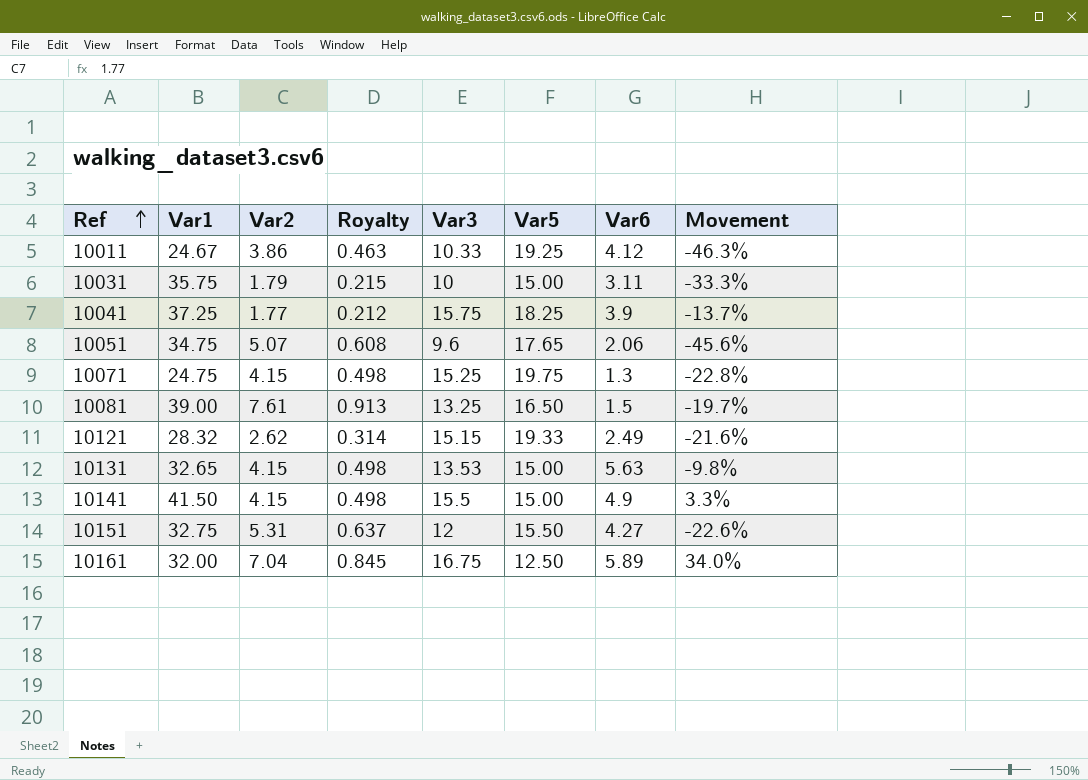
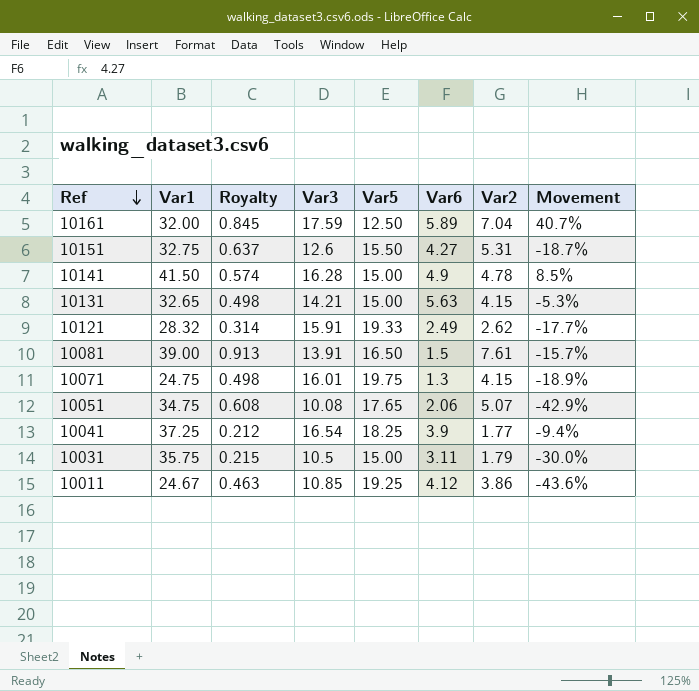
row order: Ref ascending -> Ref descending
column Var2 | position: 3 -> 7
10161 | Var3: 16.75 -> 17.59
10161 | Movement: 34.0% -> 40.7%
10151 | Var3: 12 -> 12.6
10151 | Movement: -22.6% -> -18.7%
10141 | Royalty: 0.498 -> 0.574
10141 | Var3: 15.5 -> 16.28
10141 | Var2: 4.15 -> 4.78
10141 | Movement: 3.3% -> 8.5%
10131 | Var3: 13.53 -> 14.21
10131 | Movement: -9.8% -> -5.3%
10121 | Var3: 15.15 -> 15.91
10121 | Movement: -21.6% -> -17.7%
10081 | Var3: 13.25 -> 13.91
10081 | Movement: -19.7% -> -15.7%
10071 | Var3: 15.25 -> 16.01
10071 | Movement: -22.8% -> -18.9%
10051 | Var3: 9.6 -> 10.08
10051 | Movement: -45.6% -> -42.9%
10041 | Var3: 15.75 -> 16.54
10041 | Movement: -13.7% -> -9.4%
10031 | Var3: 10 -> 10.5
10031 | Movement: -33.3% -> -30.0%
10011 | Var3: 10.33 -> 10.85
10011 | Movement: -46.3% -> -43.6%

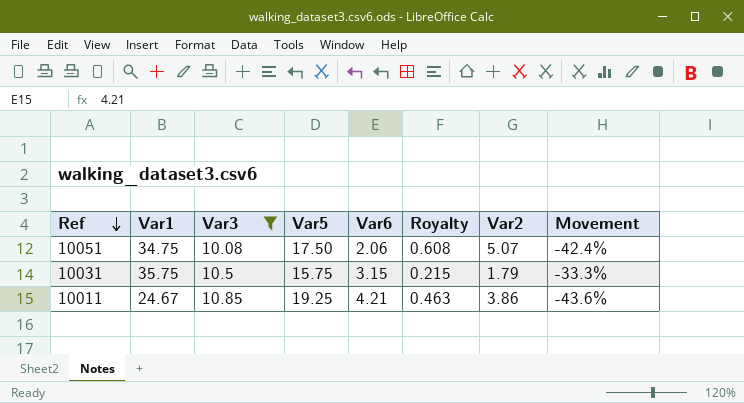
filter: none -> Var3 <= 10.85
column Royalty | position: 3 -> 6
10051 | Var5: 17.65 -> 17.50
10051 | Movement: -42.9% -> -42.4%
10031 | Var5: 15.00 -> 15.75
10031 | Var6: 3.11 -> 3.15
10031 | Movement: -30.0% -> -33.3%
10011 | Var6: 4.12 -> 4.21

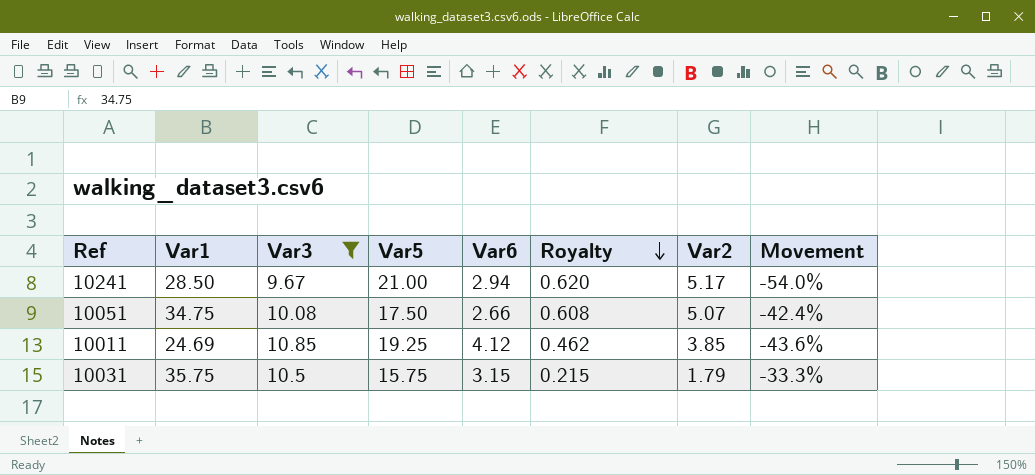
row order: Ref descending -> Royalty descending
row 10241: none -> 28.50 | 9.67 | 21.00 | 2.94 | 0.620 | 5.17 | -54.0%
10051 | Var6: 2.06 -> 2.66
10011 | Var1: 24.67 -> 24.69
10011 | Var6: 4.21 -> 4.12
10011 | Royalty: 0.463 -> 0.462
10011 | Var2: 3.86 -> 3.85

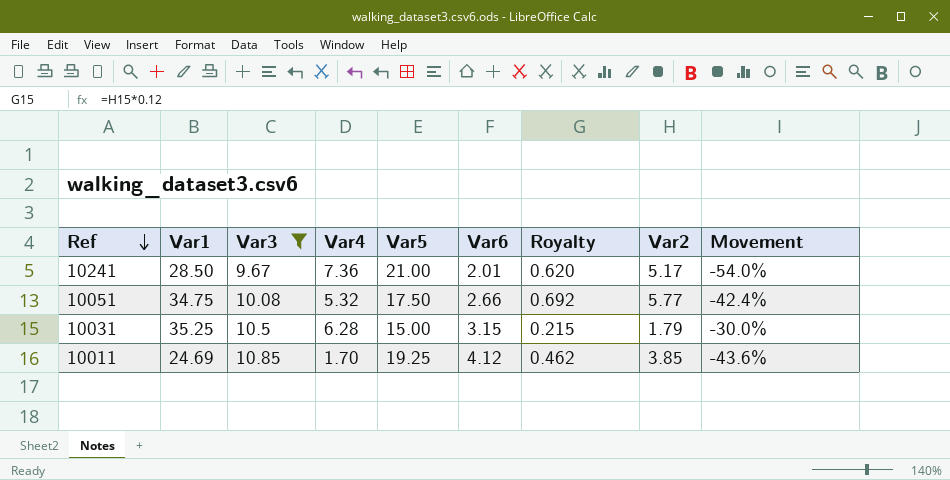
row order: Royalty descending -> Ref descending
column Var4 | position: none -> 4
10241 | Var6: 2.94 -> 2.01
10051 | Royalty: 0.608 -> 0.692
10051 | Var2: 5.07 -> 5.77
10031 | Var1: 35.75 -> 35.25
10031 | Var5: 15.75 -> 15.00
10031 | Movement: -33.3% -> -30.0%

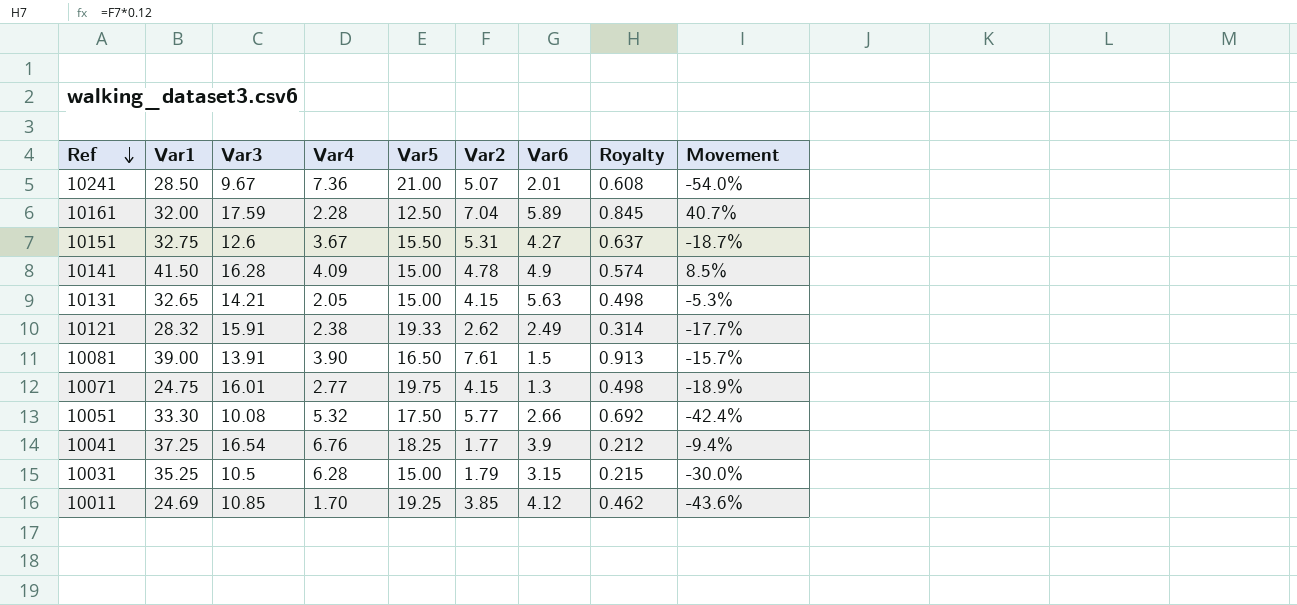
filter: Var3 <= 10.85 -> none
column Var2 | position: 8 -> 6
10241 | Var2: 5.17 -> 5.07
10241 | Royalty: 0.620 -> 0.608
10051 | Var1: 34.75 -> 33.30

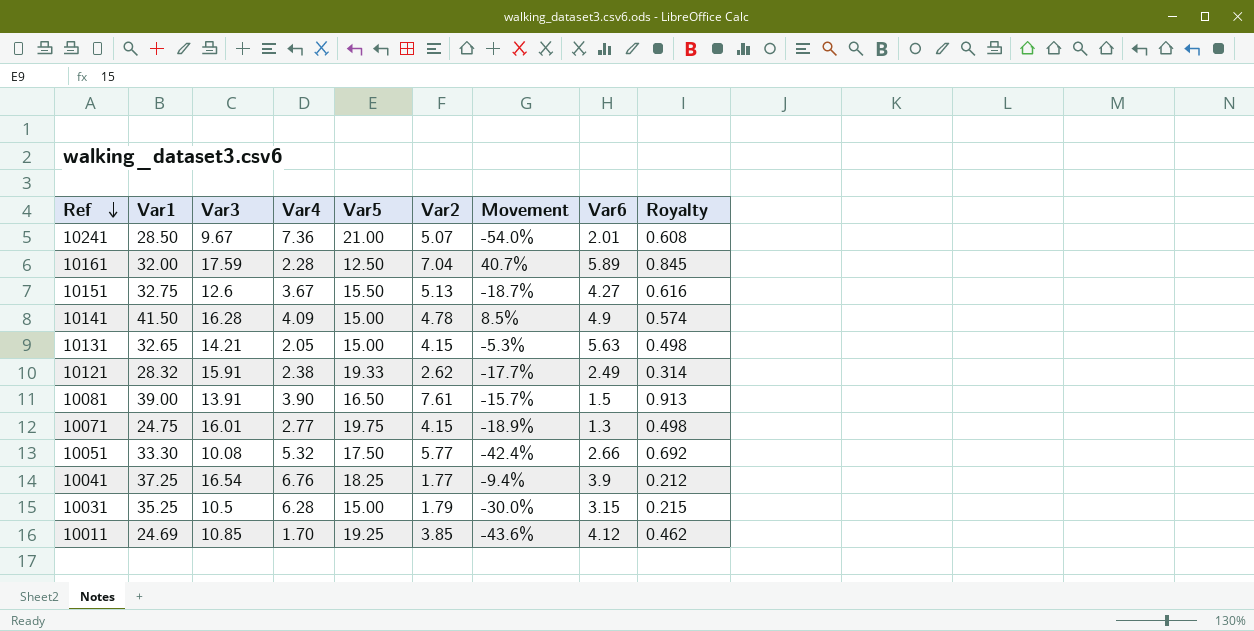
column Movement | position: 9 -> 7
10151 | Var2: 5.31 -> 5.13
10151 | Royalty: 0.637 -> 0.616

